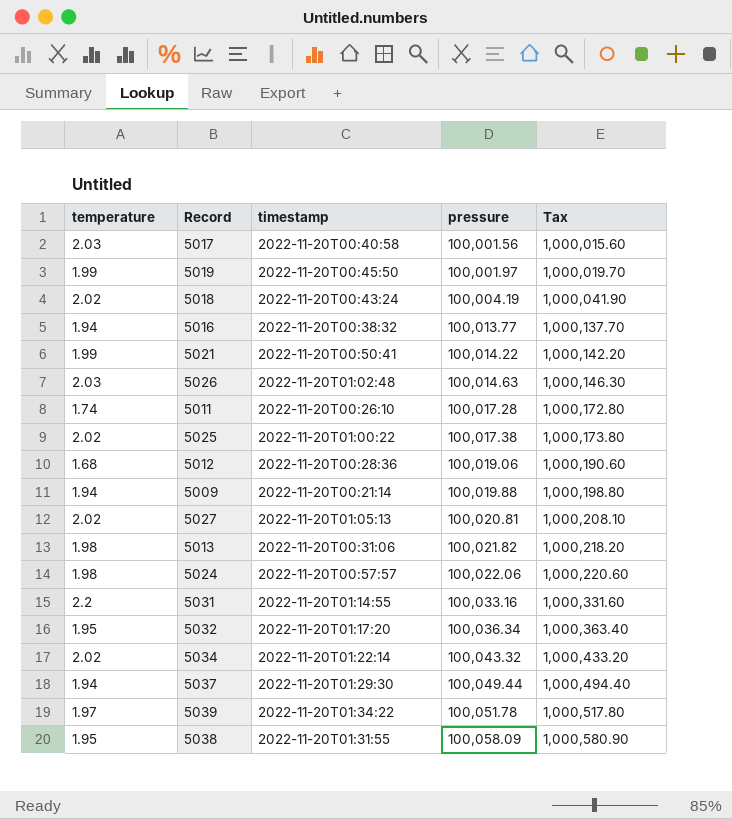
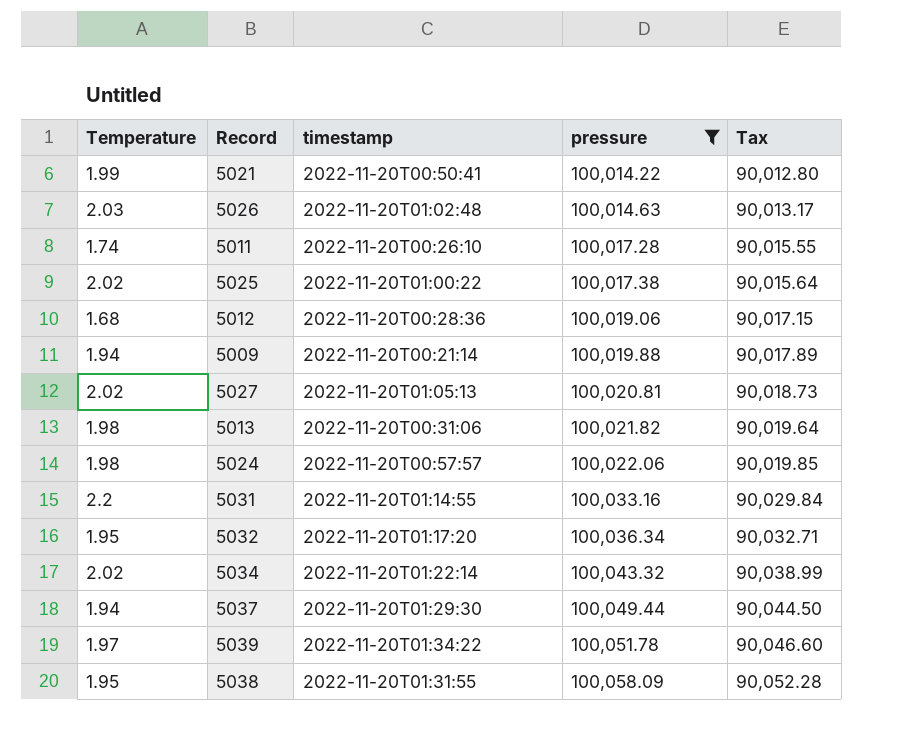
filter: none -> pressure >= 100,014.22
column name: temperature -> Temperature
column Tax | formula: [pressure] * 10 -> [pressure] * 0.9

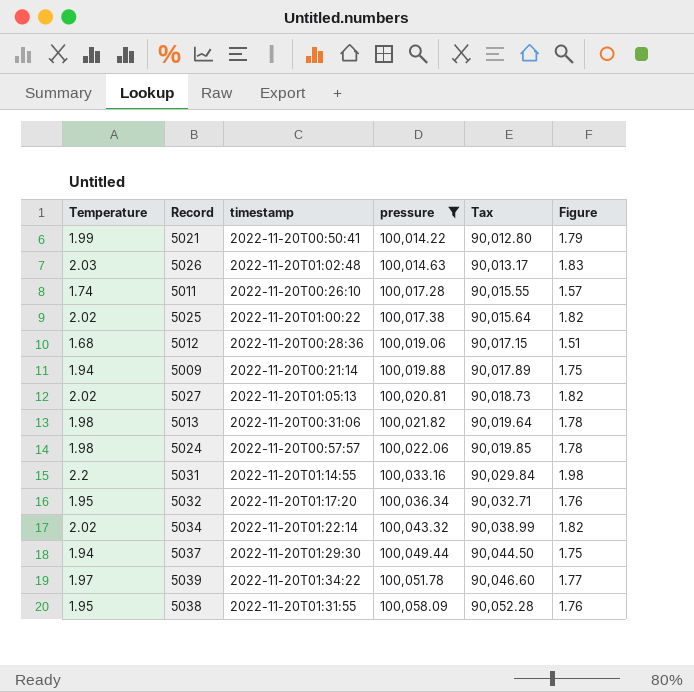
column Figure | formula: none -> [Temperature] * 0.9

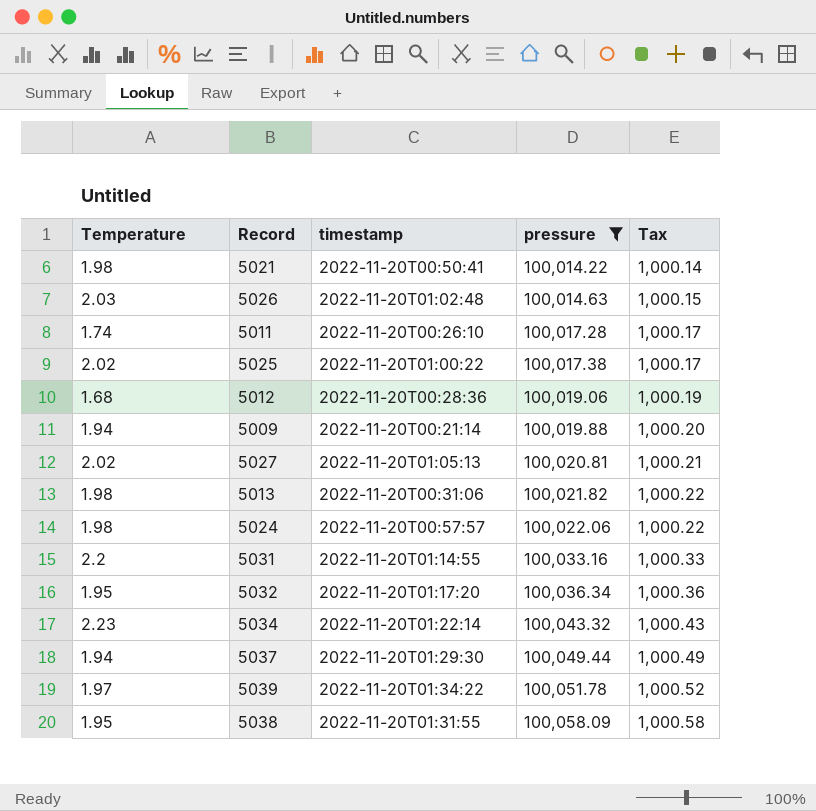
column Figure | formula: [Temperature] * 0.9 -> none
column Tax | formula: [pressure] * 0.9 -> [pressure] * 0.01
5021 | Temperature: 1.99 -> 1.98
5034 | Temperature: 2.02 -> 2.23

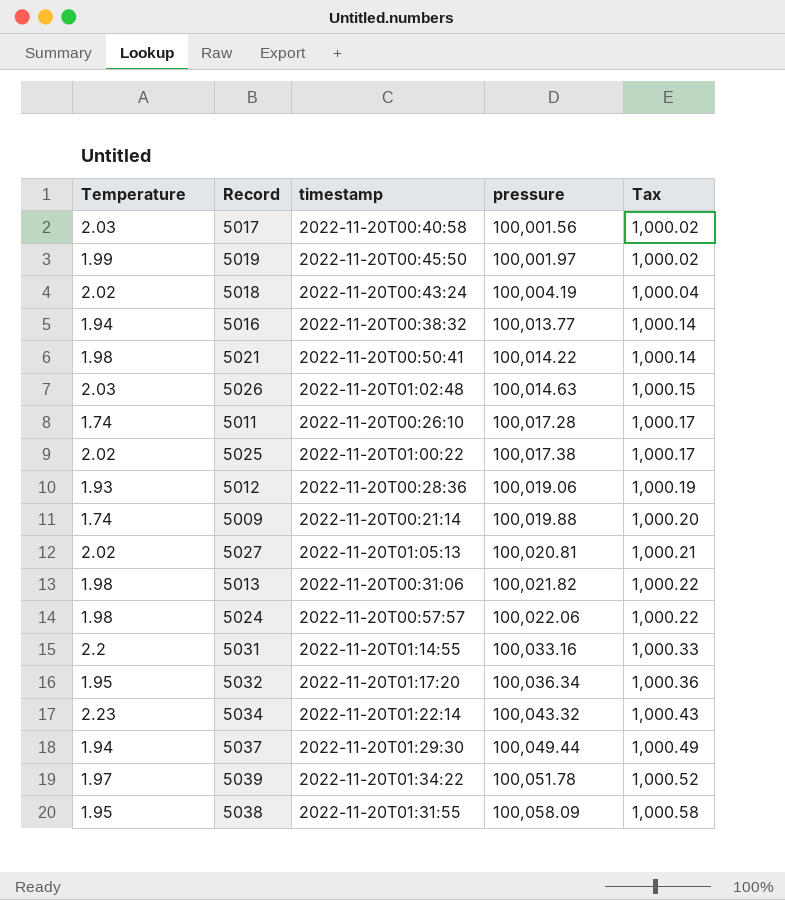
filter: pressure >= 100,014.22 -> none
5012 | Temperature: 1.68 -> 1.93
5009 | Temperature: 1.94 -> 1.74

